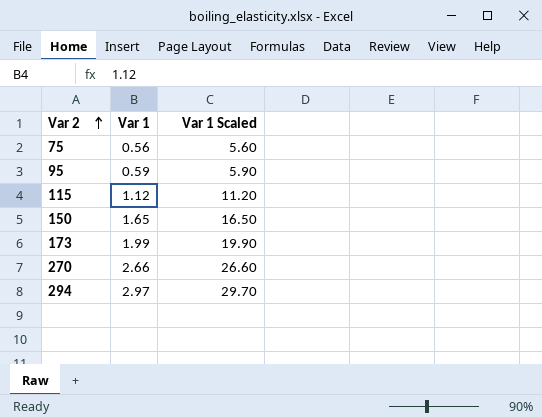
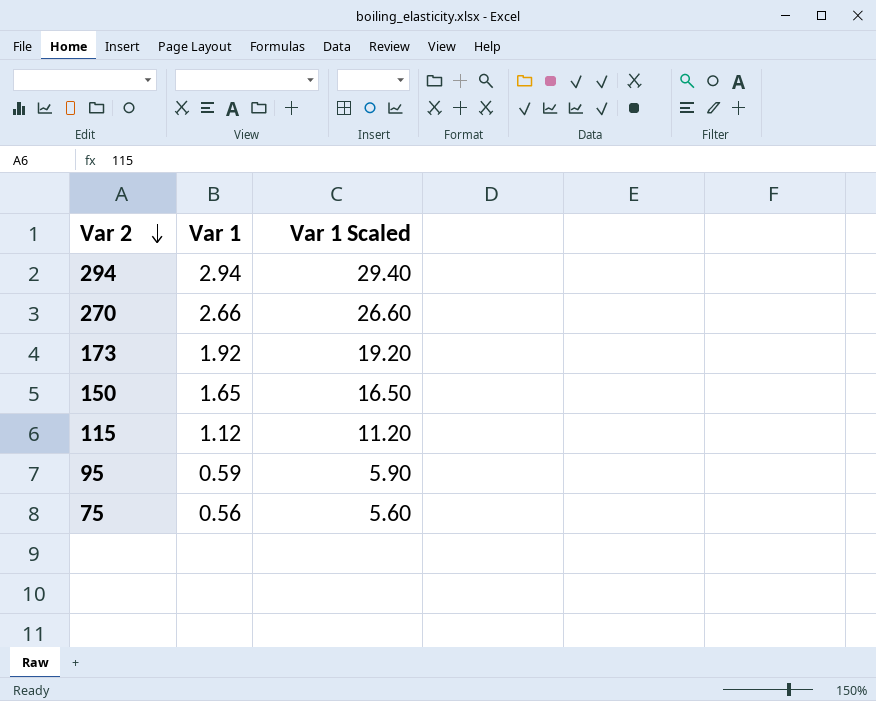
row order: Var 2 ascending -> Var 2 descending
294 | Var 1: 2.97 -> 2.94
294 | Var 1 Scaled: 29.70 -> 29.40
173 | Var 1: 1.99 -> 1.92
173 | Var 1 Scaled: 19.90 -> 19.20

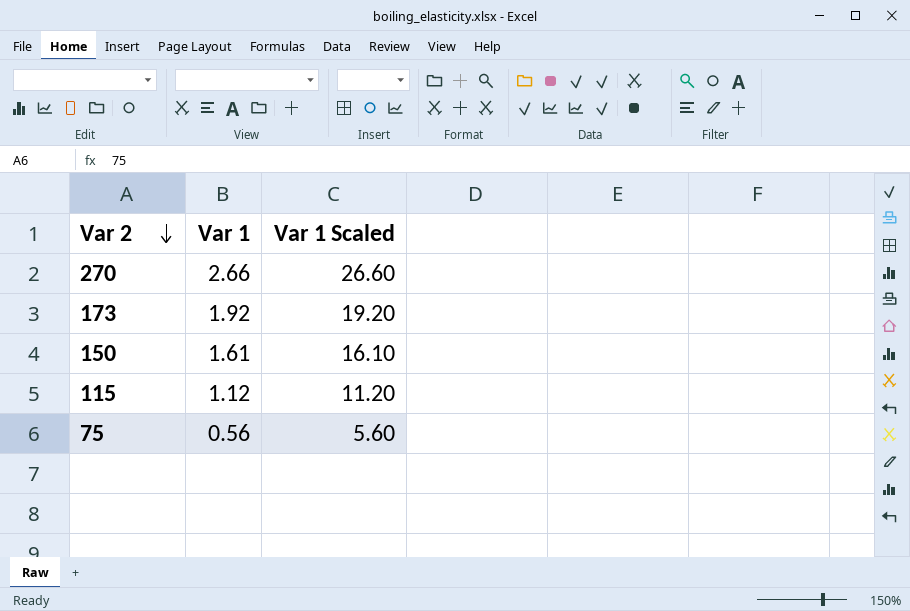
row 294: 2.94 | 29.40 -> none
row 95: 0.59 | 5.90 -> none
150 | Var 1: 1.65 -> 1.61
150 | Var 1 Scaled: 16.50 -> 16.10

